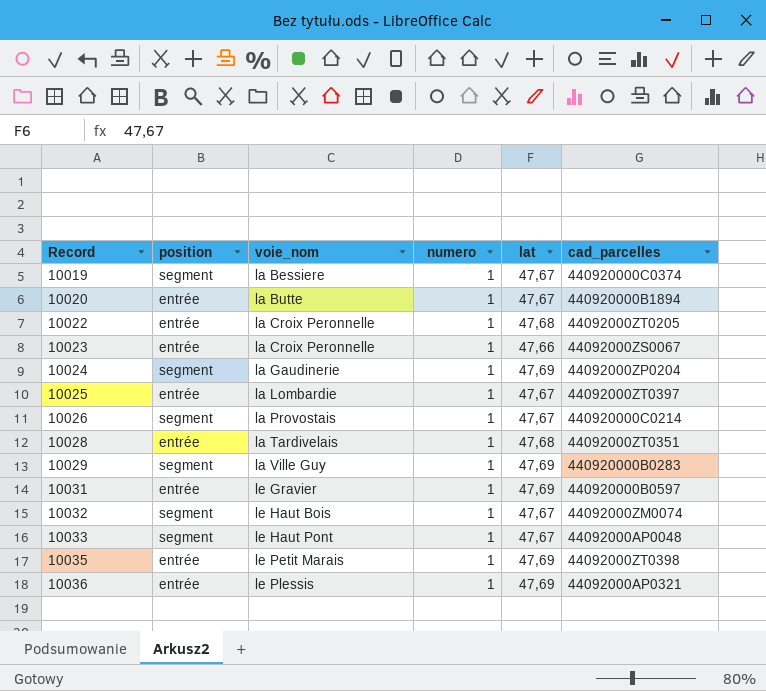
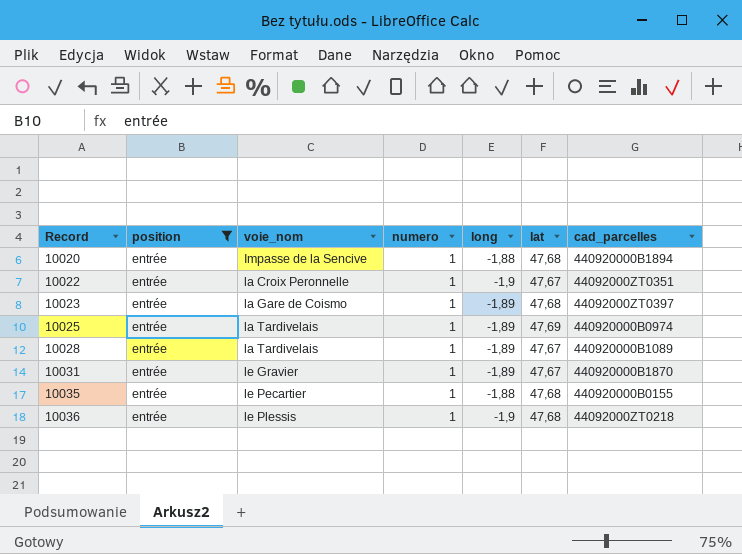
filter: none -> position = entrée
column long | position: none -> 5
10020 | voie_nom: la Butte -> Impasse de la Sencive
10020 | lat: 47,67 -> 47,68
10022 | lat: 47,68 -> 47,67
10022 | cad_parcelles: 44092000ZT0205 -> 44092000ZT0351
10023 | voie_nom: la Croix Peronnelle -> la Gare de Coismo
10023 | lat: 47,66 -> 47,68
10023 | cad_parcelles: 44092000ZS0067 -> 44092000ZT0397
10025 | voie_nom: la Lombardie -> la Tardivelais
10025 | lat: 47,67 -> 47,69
10025 | cad_parcelles: 44092000ZT0397 -> 440920000B0974
10028 | lat: 47,68 -> 47,67
10028 | cad_parcelles: 44092000ZT0351 -> 440920000B1089
10031 | lat: 47,69 -> 47,67
10031 | cad_parcelles: 440920000B0597 -> 440920000B1870
10035 | voie_nom: le Petit Marais -> le Pecartier
10035 | lat: 47,69 -> 47,68
10035 | cad_parcelles: 44092000ZT0398 -> 440920000B0155
10036 | lat: 47,69 -> 47,68
10036 | cad_parcelles: 44092000AP0321 -> 44092000ZT0218

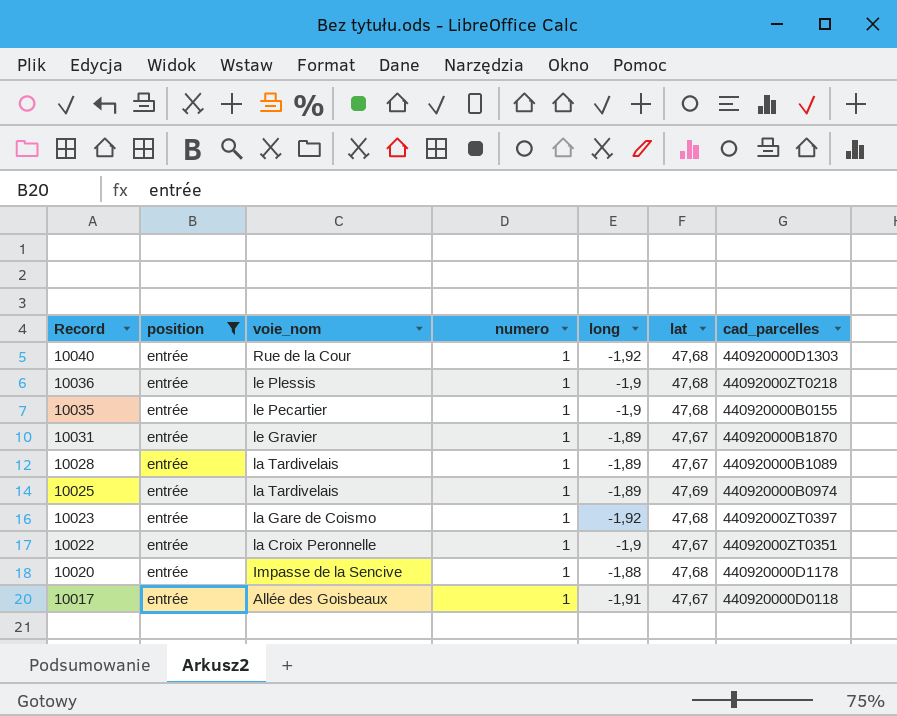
row order: Record ascending -> Record descending
row 10040: none -> entrée | Rue de la Cour | 1 | -1,92 | 47,68 | 440920000D1303
10035 | long: -1,88 -> -1,9
10023 | long: -1,89 -> -1,92
10020 | cad_parcelles: 440920000B1894 -> 440920000D1178
row 10017: none -> entrée | Allée des Goisbeaux | 1 | -1,91 | 47,67 | 440920000D0118

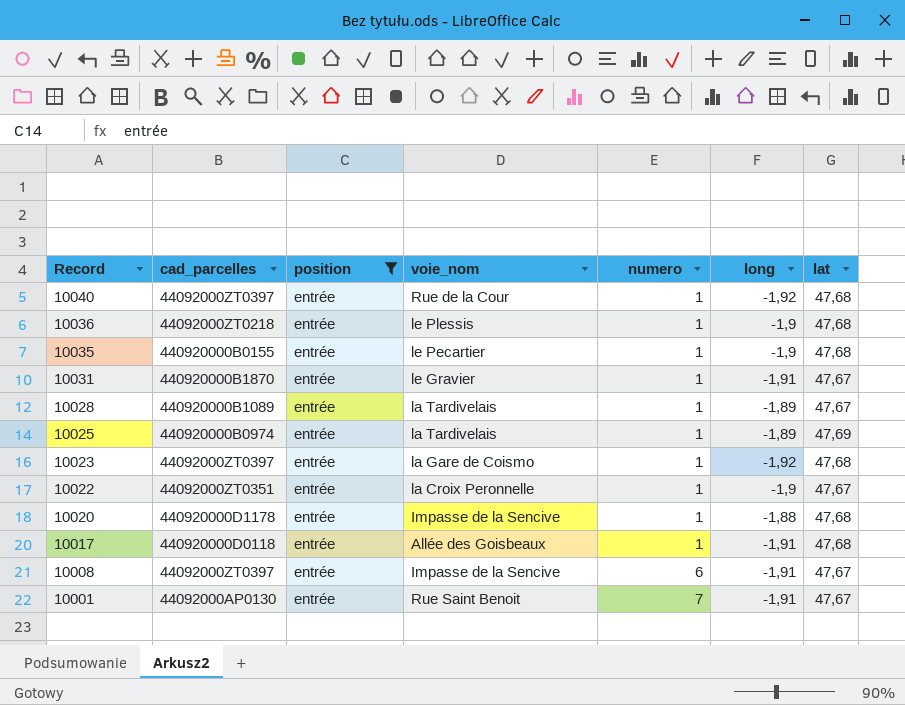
column cad_parcelles | position: 7 -> 2
10040 | cad_parcelles: 440920000D1303 -> 44092000ZT0397
10031 | long: -1,89 -> -1,91
10017 | lat: 47,67 -> 47,68
row 10008: none -> 44092000ZT0397 | entrée | Impasse de la Sencive | 6 | -1,91 | 47,67
row 10001: none -> 44092000AP0130 | entrée | Rue Saint Benoit | 7 | -1,91 | 47,67

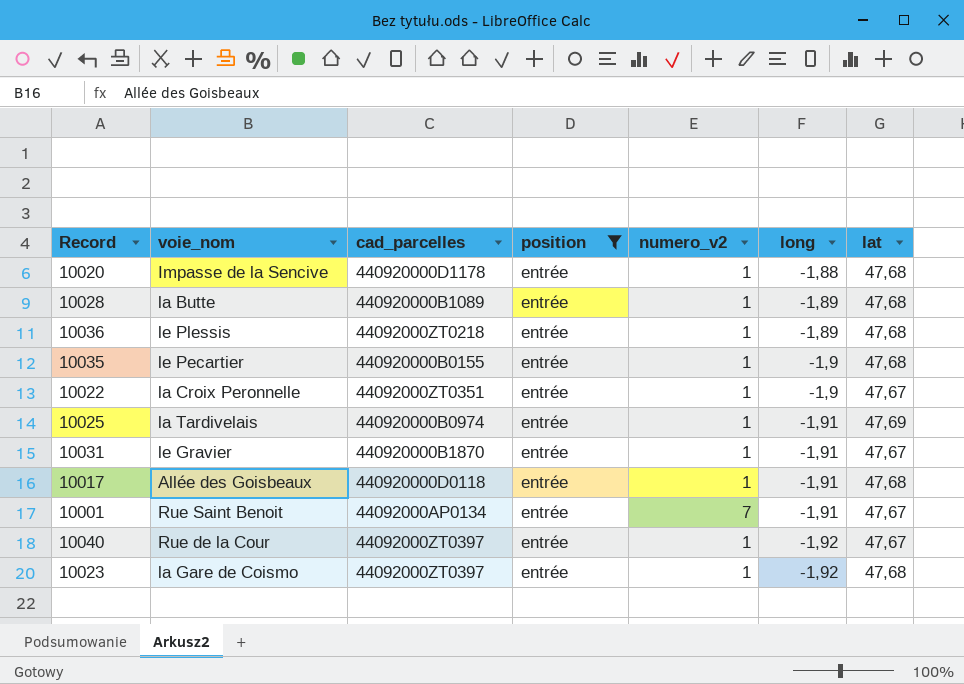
row order: Record descending -> long descending
column voie_nom | position: 4 -> 2
column name: numero -> numero_v2
row 10008: 44092000ZT0397 | entrée | Impasse de la Sencive | 6 | -1,91 | 47,67 -> none
10028 | voie_nom: la Tardivelais -> la Butte
10028 | lat: 47,67 -> 47,68
10036 | long: -1,9 -> -1,89
10025 | long: -1,89 -> -1,91
10001 | cad_parcelles: 44092000AP0130 -> 44092000AP0134
10040 | lat: 47,68 -> 47,67

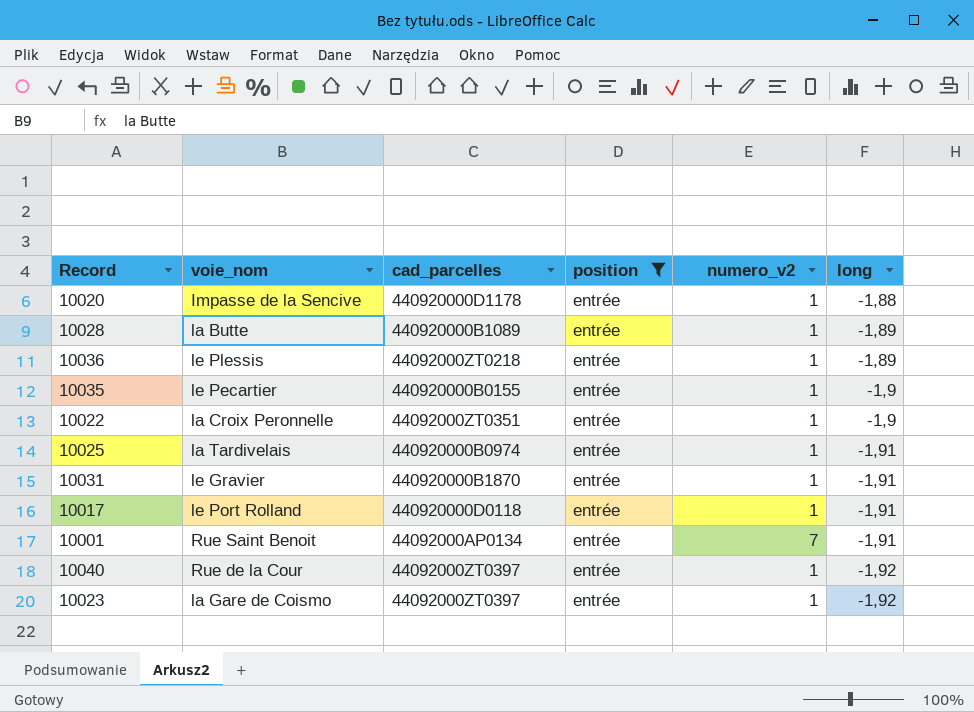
column lat | position: 7 -> none
10017 | voie_nom: Allée des Goisbeaux -> le Port Rolland

